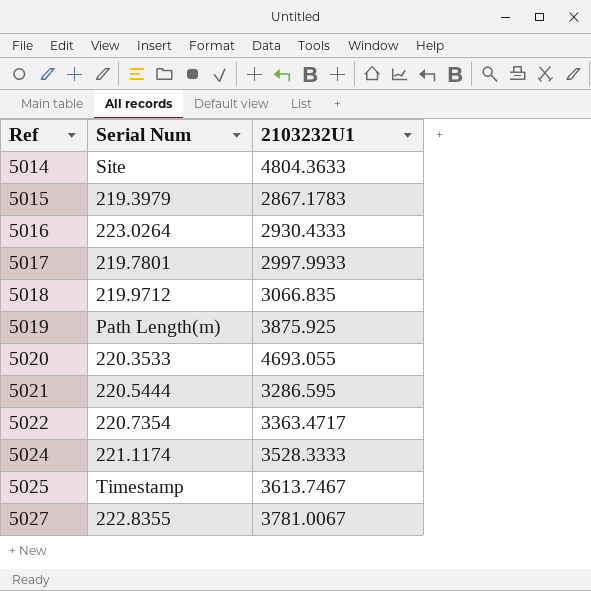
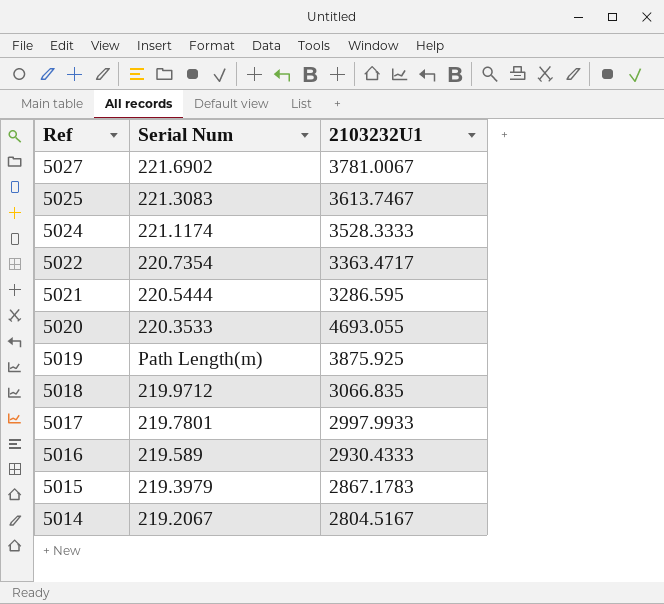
row order: Ref ascending -> Ref descending
5027 | Serial Num: 222.8355 -> 221.6902
5025 | Serial Num: Timestamp -> 221.3083
5016 | Serial Num: 223.0264 -> 219.589
5014 | Serial Num: Site -> 219.2067
5014 | 2103232U1: 4804.3633 -> 2804.5167

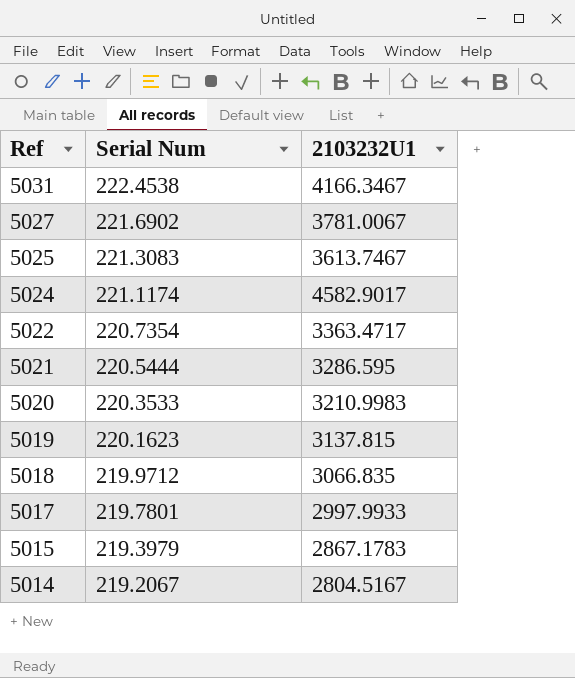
row 5016: 219.589 | 2930.4333 -> none
row 5031: none -> 222.4538 | 4166.3467
5024 | 2103232U1: 3528.3333 -> 4582.9017
5020 | 2103232U1: 4693.055 -> 3210.9983
5019 | Serial Num: Path Length(m) -> 220.1623
5019 | 2103232U1: 3875.925 -> 3137.815

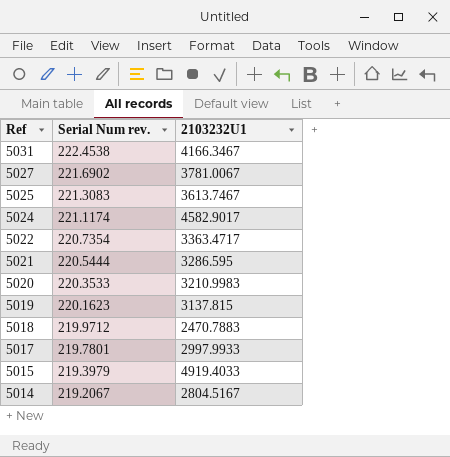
column name: Serial Num -> Serial Num rev.
5018 | 2103232U1: 3066.835 -> 2470.7883
5015 | 2103232U1: 2867.1783 -> 4919.4033

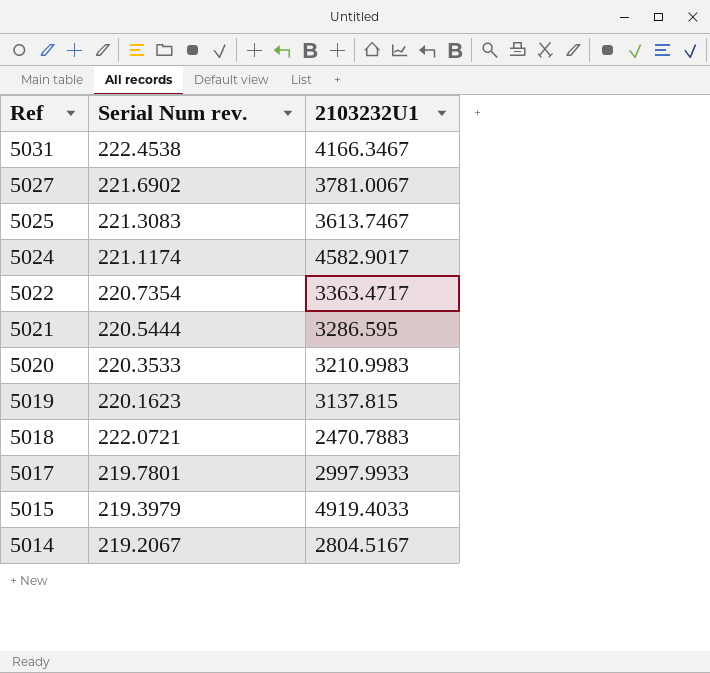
5018 | Serial Num rev.: 219.9712 -> 222.0721

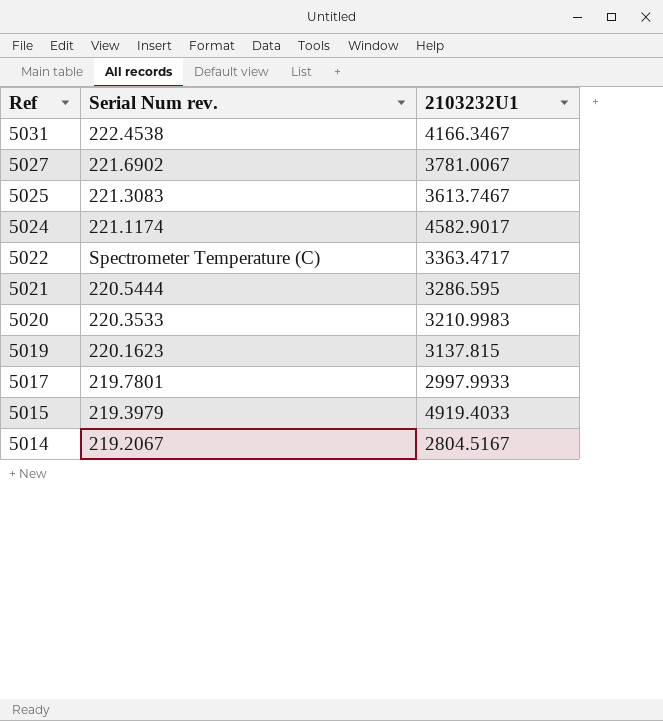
row 5018: 222.0721 | 2470.7883 -> none
5022 | Serial Num rev.: 220.7354 -> Spectrometer Temperature (C)

